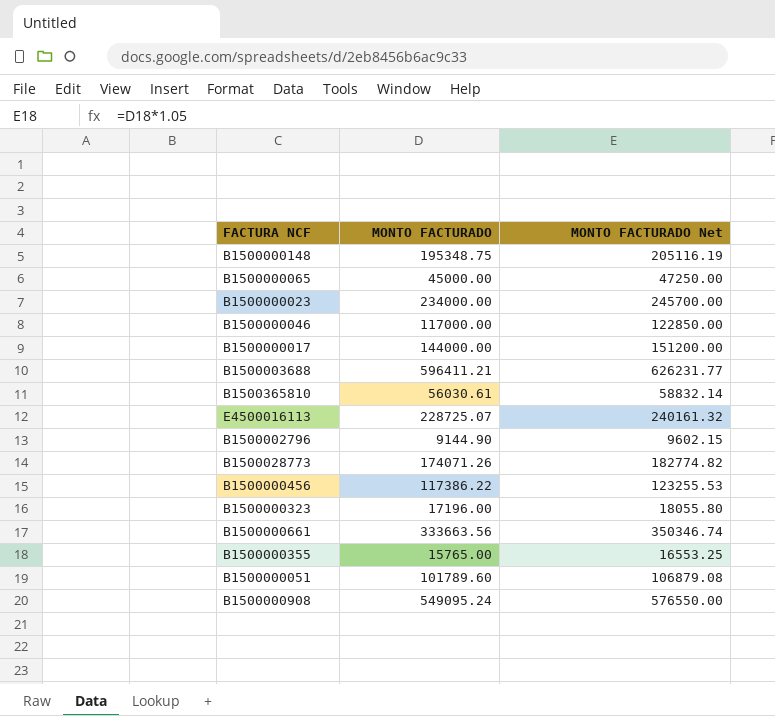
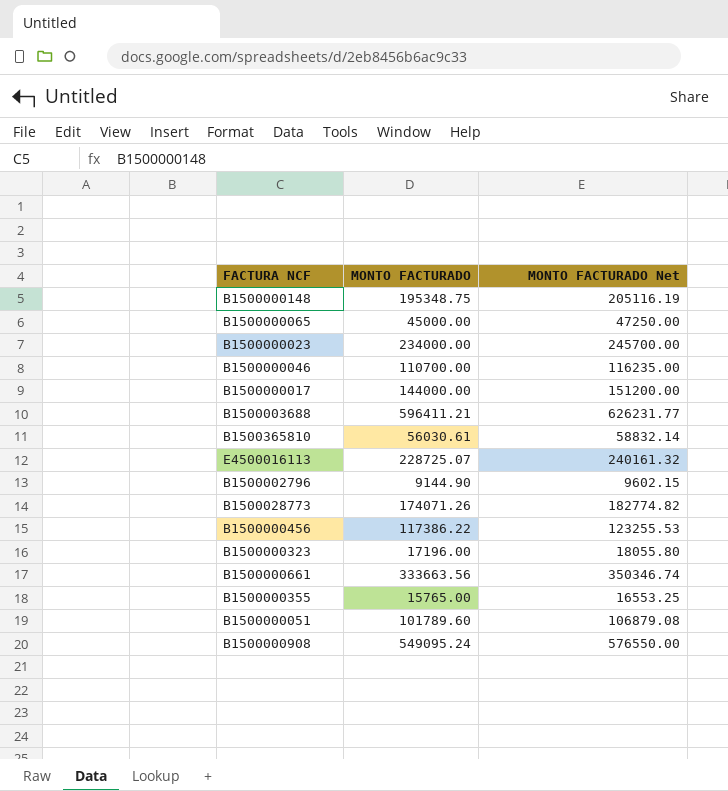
B1500000046 | MONTO FACTURADO: 117000.00 -> 110700.00
B1500000046 | MONTO FACTURADO Net: 122850.00 -> 116235.00

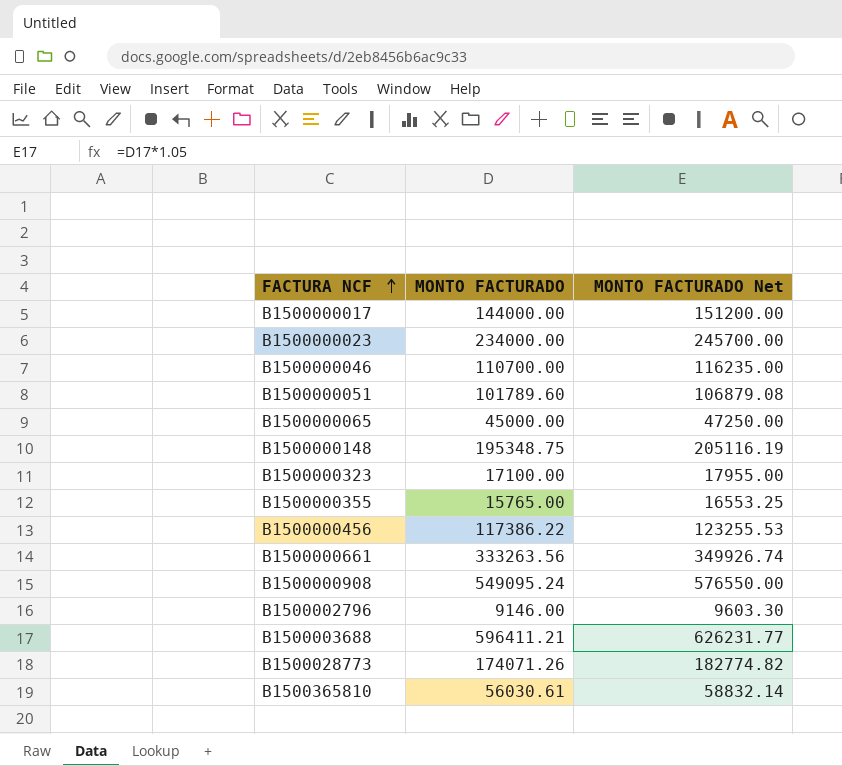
row order: none -> FACTURA NCF ascending
row E4500016113: 228725.07 | 240161.32 -> none
B1500000323 | MONTO FACTURADO: 17196.00 -> 17100.00
B1500000323 | MONTO FACTURADO Net: 18055.80 -> 17955.00
B1500000661 | MONTO FACTURADO: 333663.56 -> 333263.56
B1500000661 | MONTO FACTURADO Net: 350346.74 -> 349926.74
B1500002796 | MONTO FACTURADO: 9144.90 -> 9146.00
B1500002796 | MONTO FACTURADO Net: 9602.15 -> 9603.30

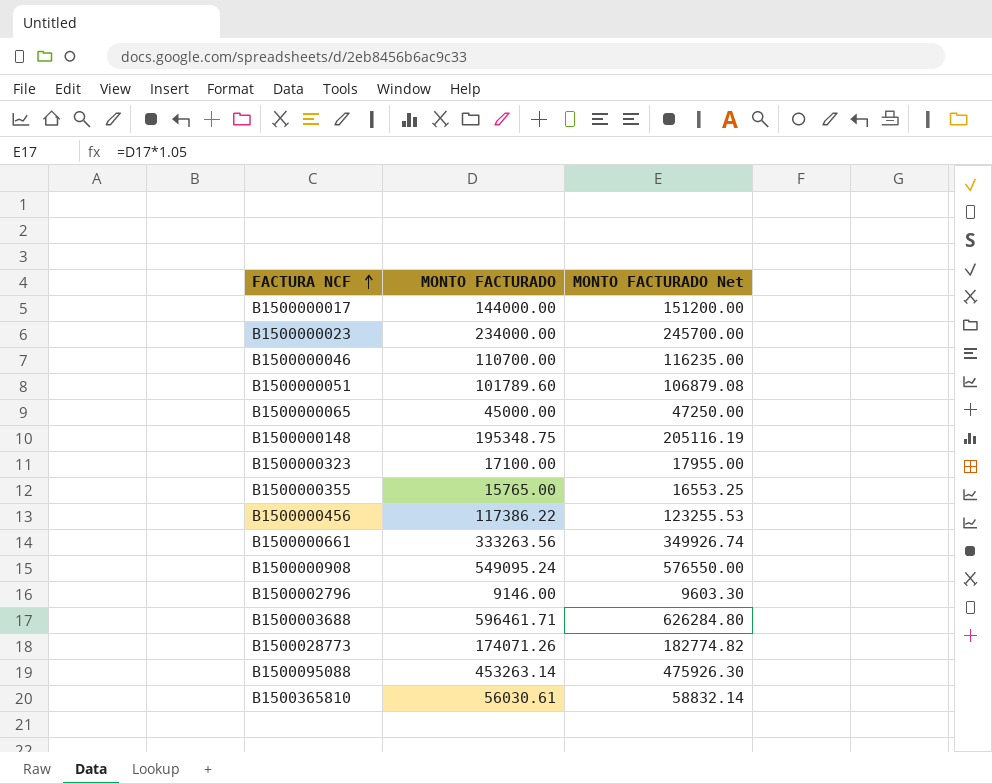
B1500003688 | MONTO FACTURADO: 596411.21 -> 596461.71
B1500003688 | MONTO FACTURADO Net: 626231.77 -> 626284.80
row B1500095088: none -> 453263.14 | 475926.30

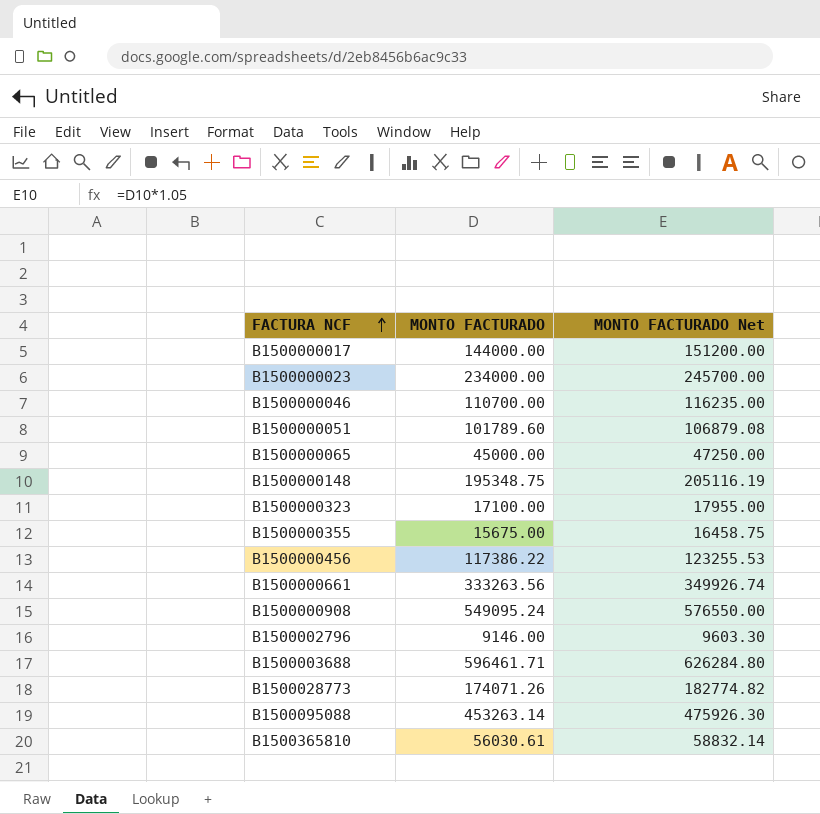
B1500000355 | MONTO FACTURADO: 15765.00 -> 15675.00
B1500000355 | MONTO FACTURADO Net: 16553.25 -> 16458.75

